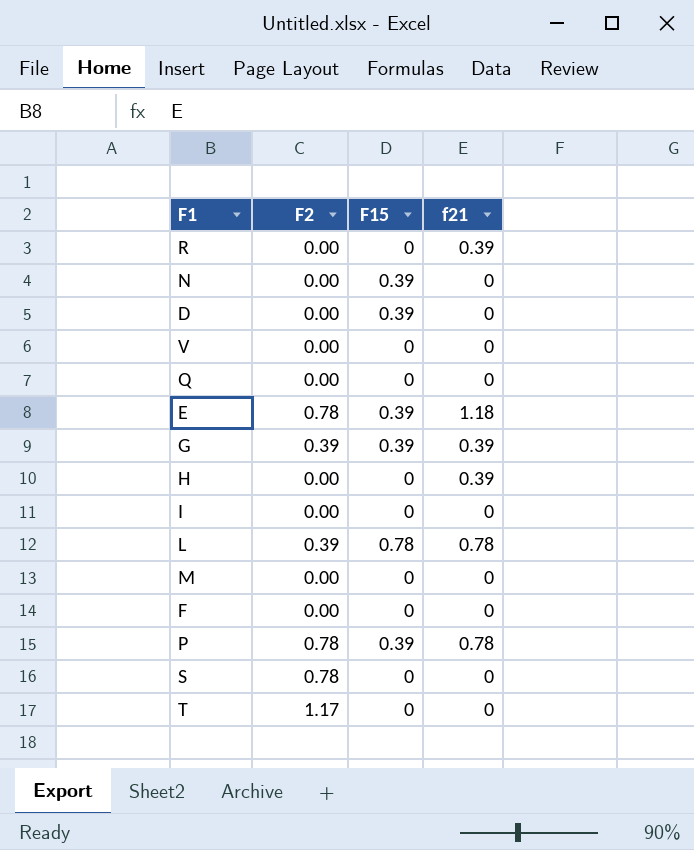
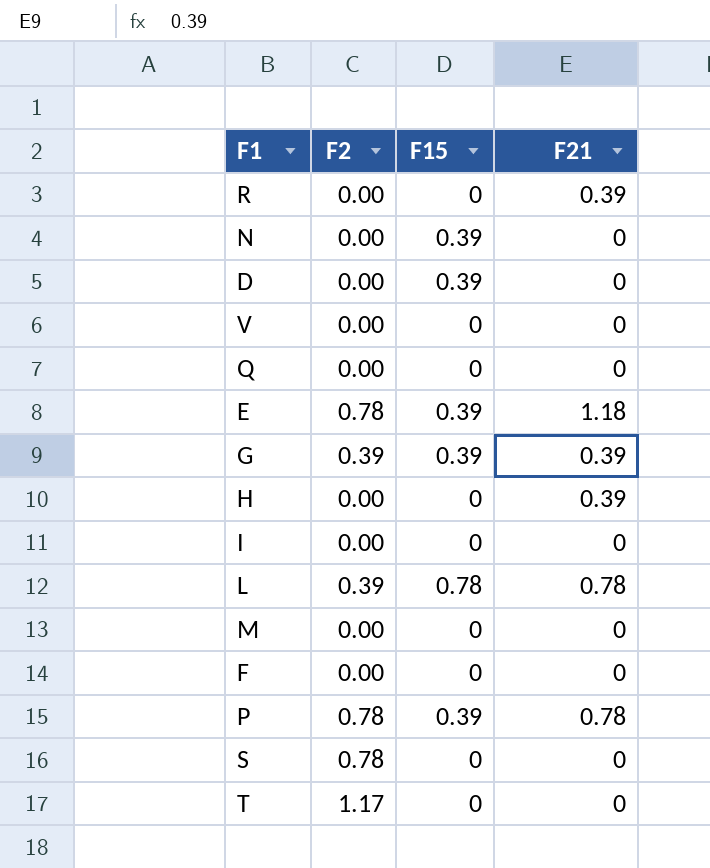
column name: f21 -> F21

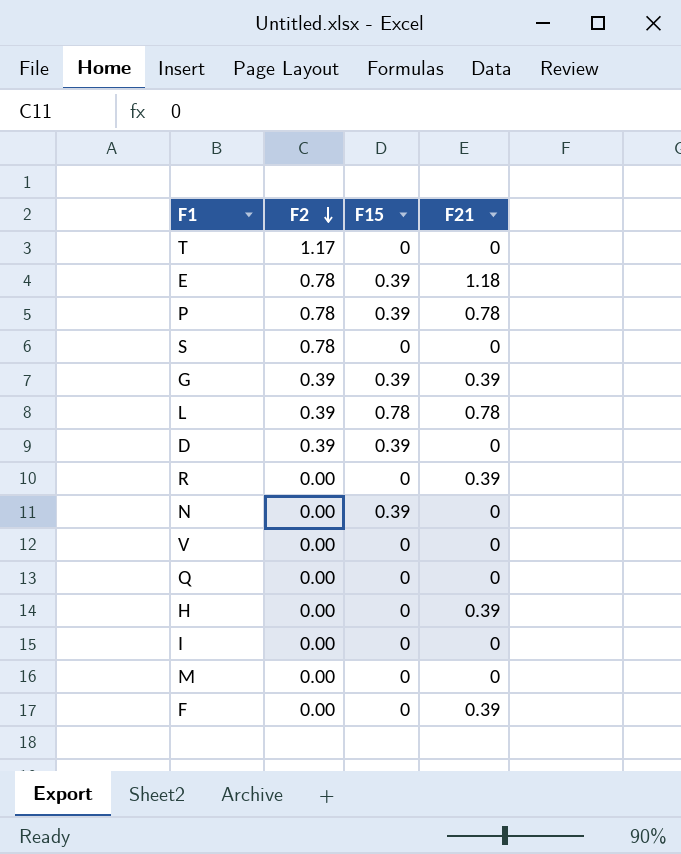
row order: none -> F2 descending
D | F2: 0.00 -> 0.39
F | F21: 0 -> 0.39

